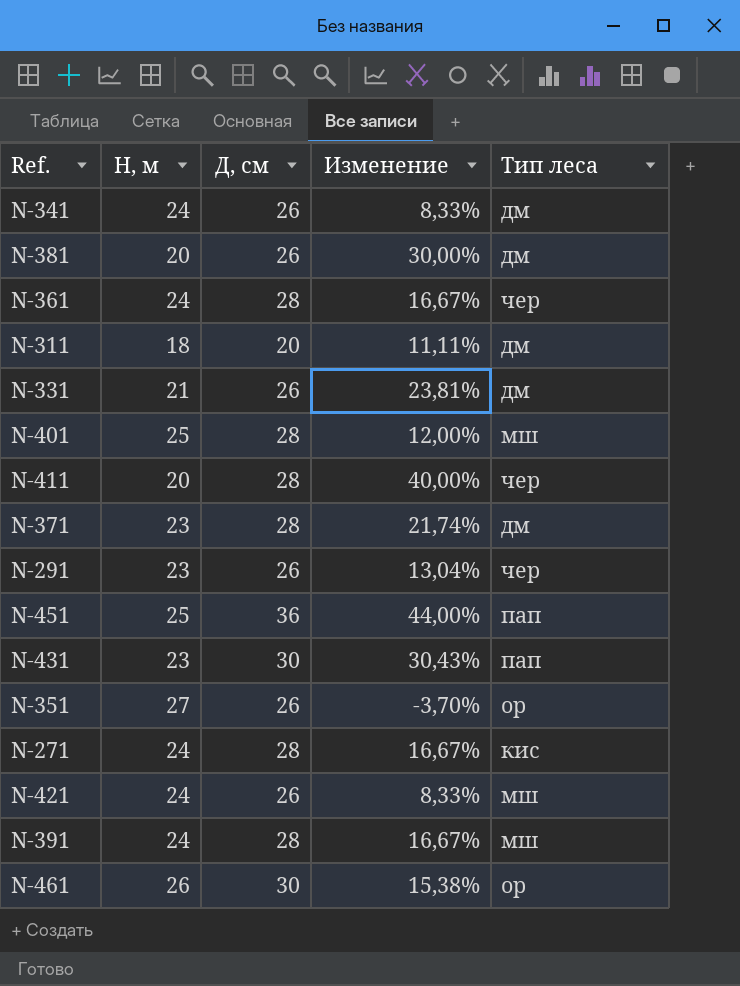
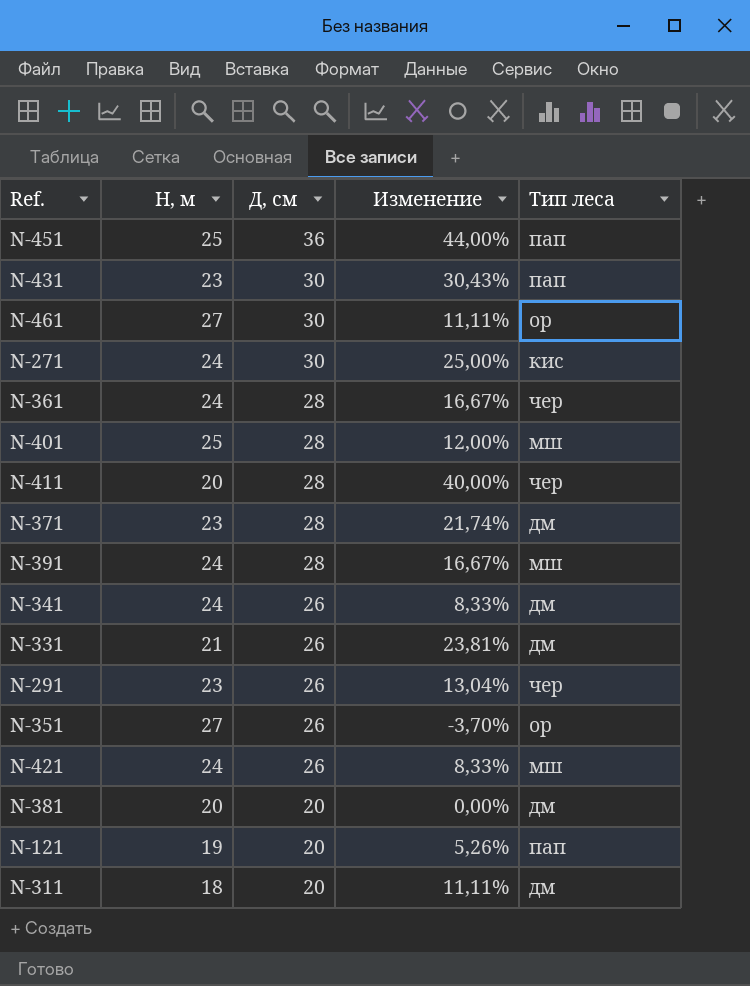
row order: none -> Д, см descending
N-461 | Н, м: 26 -> 27
N-461 | Изменение: 15,38% -> 11,11%
N-271 | Д, см: 28 -> 30
N-271 | Изменение: 16,67% -> 25,00%
N-381 | Д, см: 26 -> 20
N-381 | Изменение: 30,00% -> 0,00%
row N-121: none -> 19 | 20 | 5,26% | пап

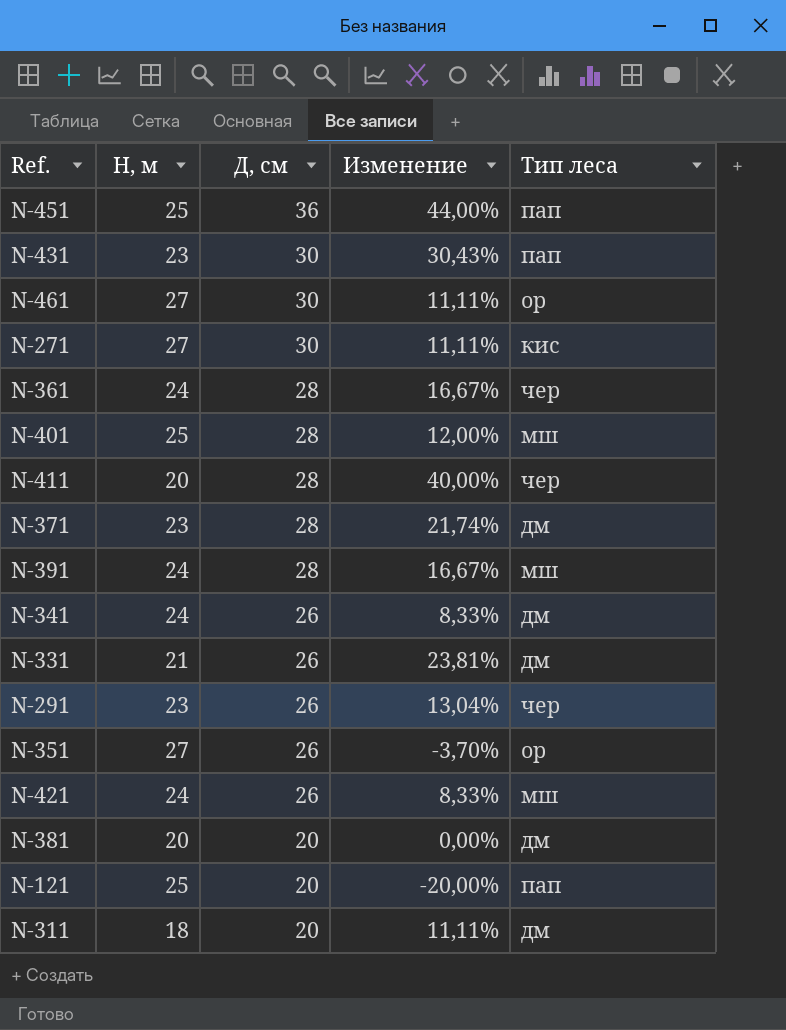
N-271 | Н, м: 24 -> 27
N-271 | Изменение: 25,00% -> 11,11%
N-121 | Н, м: 19 -> 25
N-121 | Изменение: 5,26% -> -20,00%

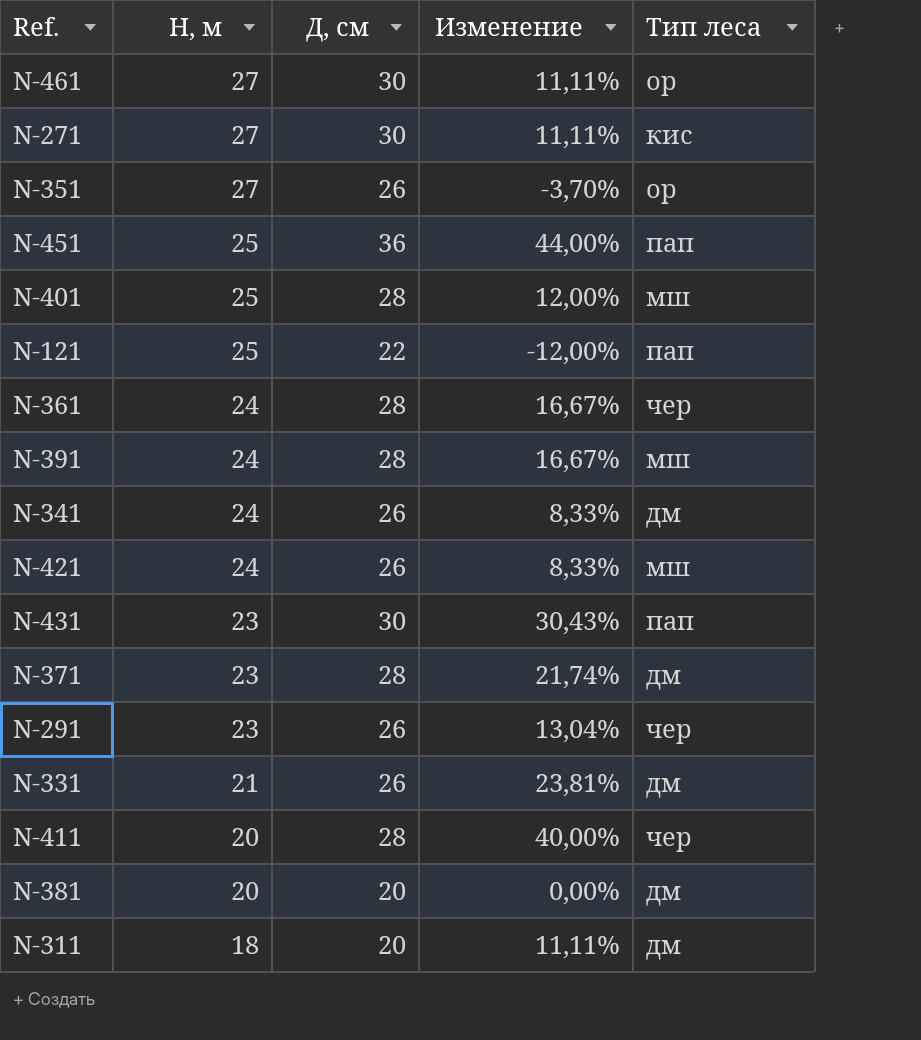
row order: Д, см descending -> Н, м descending
N-121 | Д, см: 20 -> 22
N-121 | Изменение: -20,00% -> -12,00%

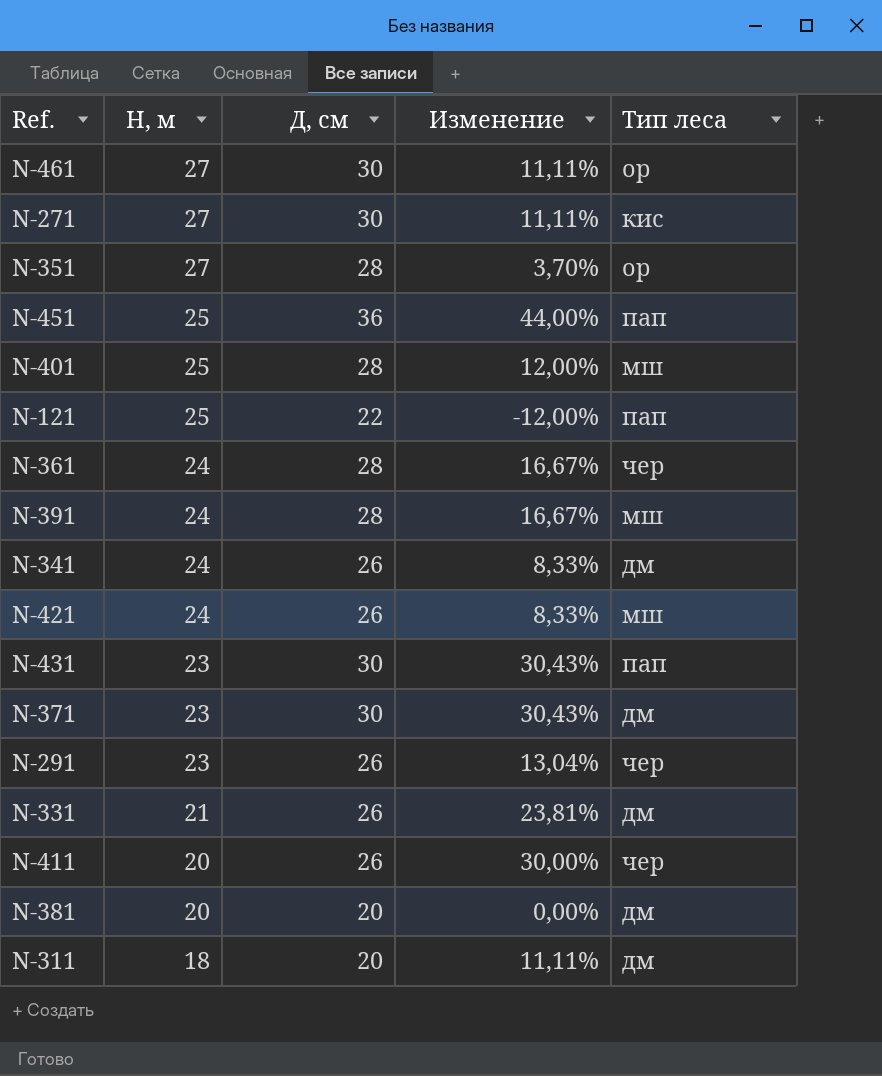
N-351 | Д, см: 26 -> 28
N-351 | Изменение: -3,70% -> 3,70%
N-371 | Д, см: 28 -> 30
N-371 | Изменение: 21,74% -> 30,43%
N-411 | Д, см: 28 -> 26
N-411 | Изменение: 40,00% -> 30,00%

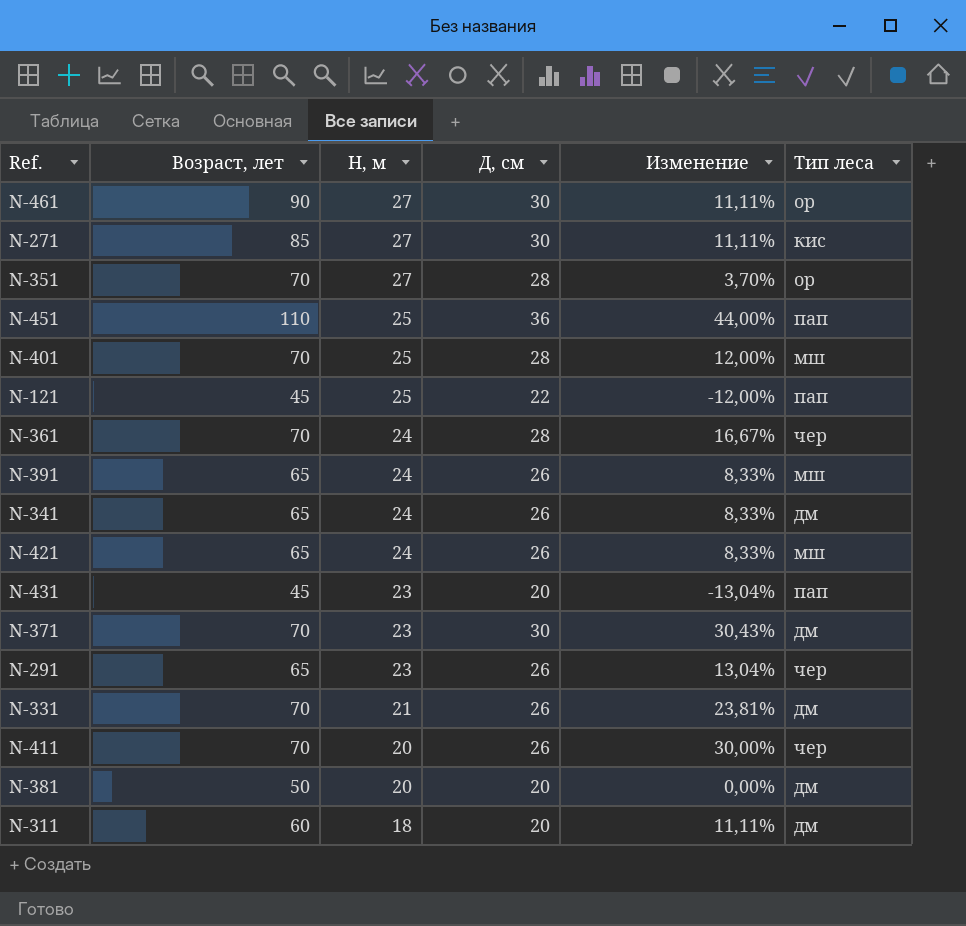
column Возраст, лет | position: none -> 2
N-391 | Д, см: 28 -> 26
N-391 | Изменение: 16,67% -> 8,33%
N-431 | Д, см: 30 -> 20
N-431 | Изменение: 30,43% -> -13,04%

